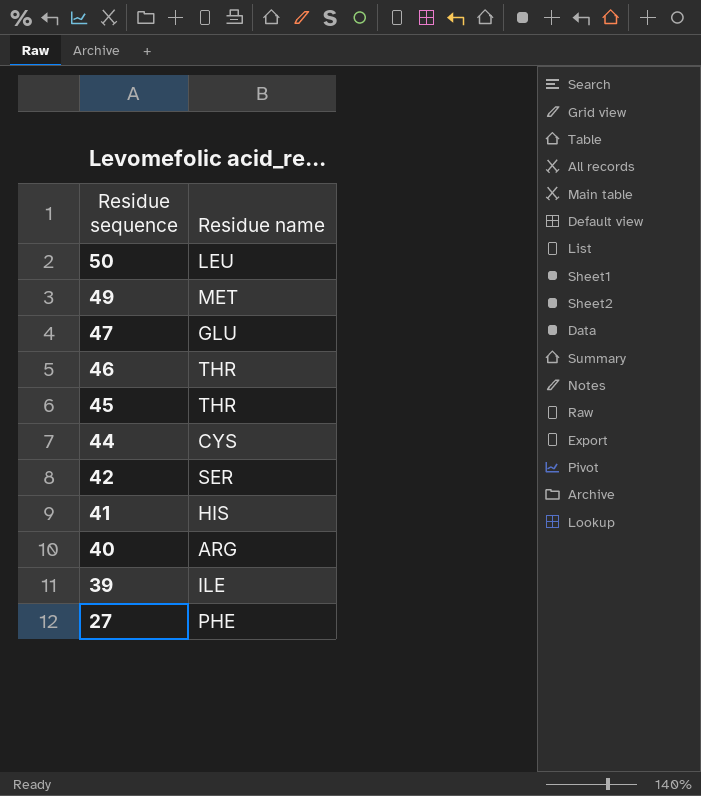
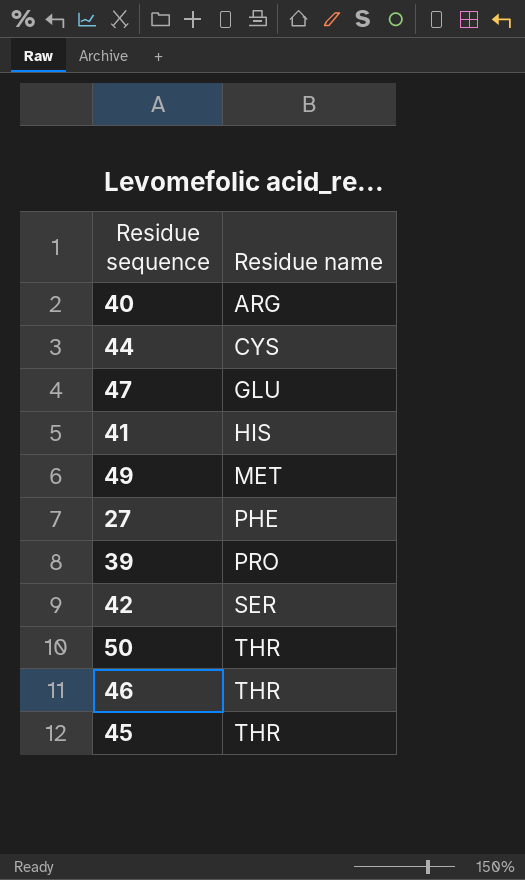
row order: Residue sequence descending -> Residue name ascending
39 | Residue name: ILE -> PRO
50 | Residue name: LEU -> THR

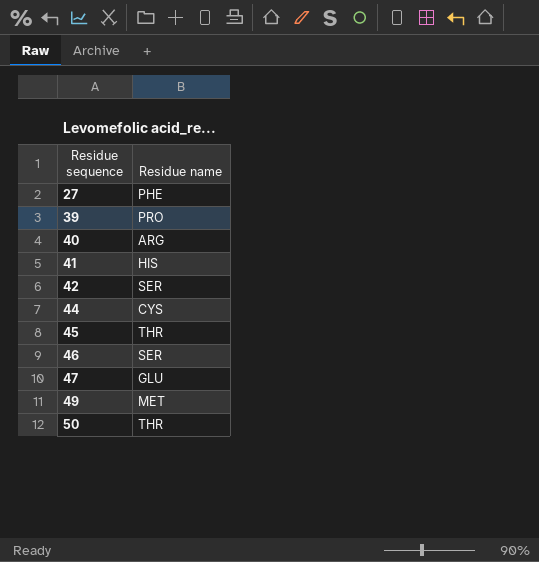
row order: Residue name ascending -> Residue sequence ascending
46 | Residue name: THR -> SER

